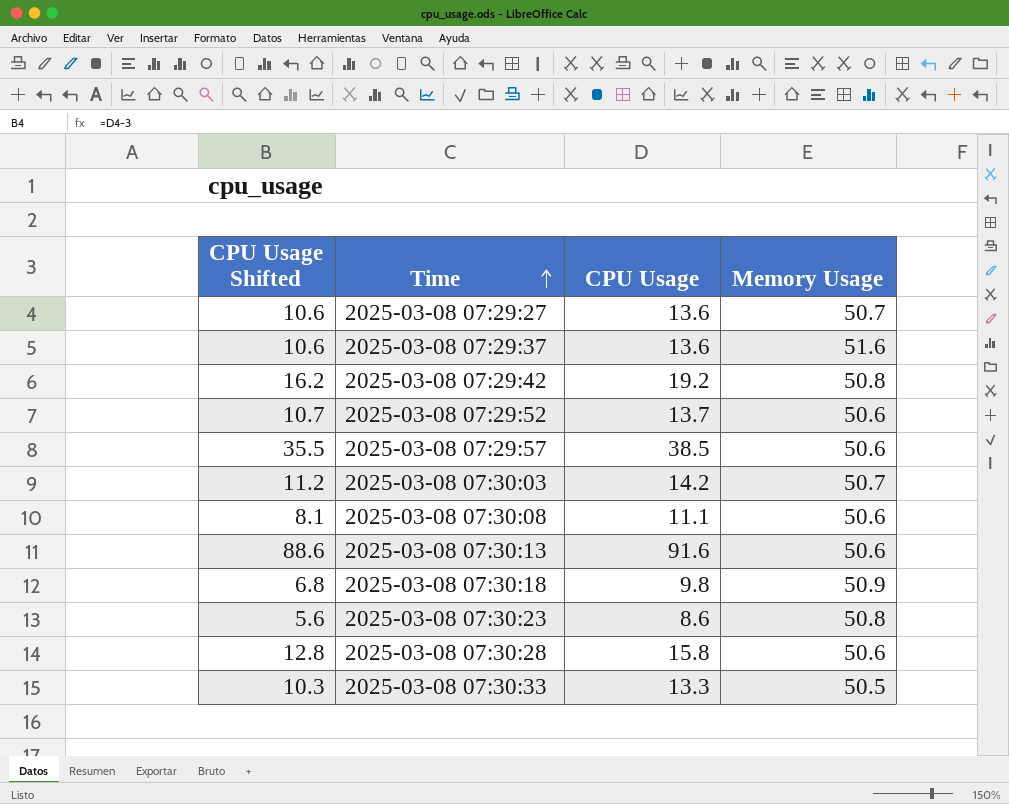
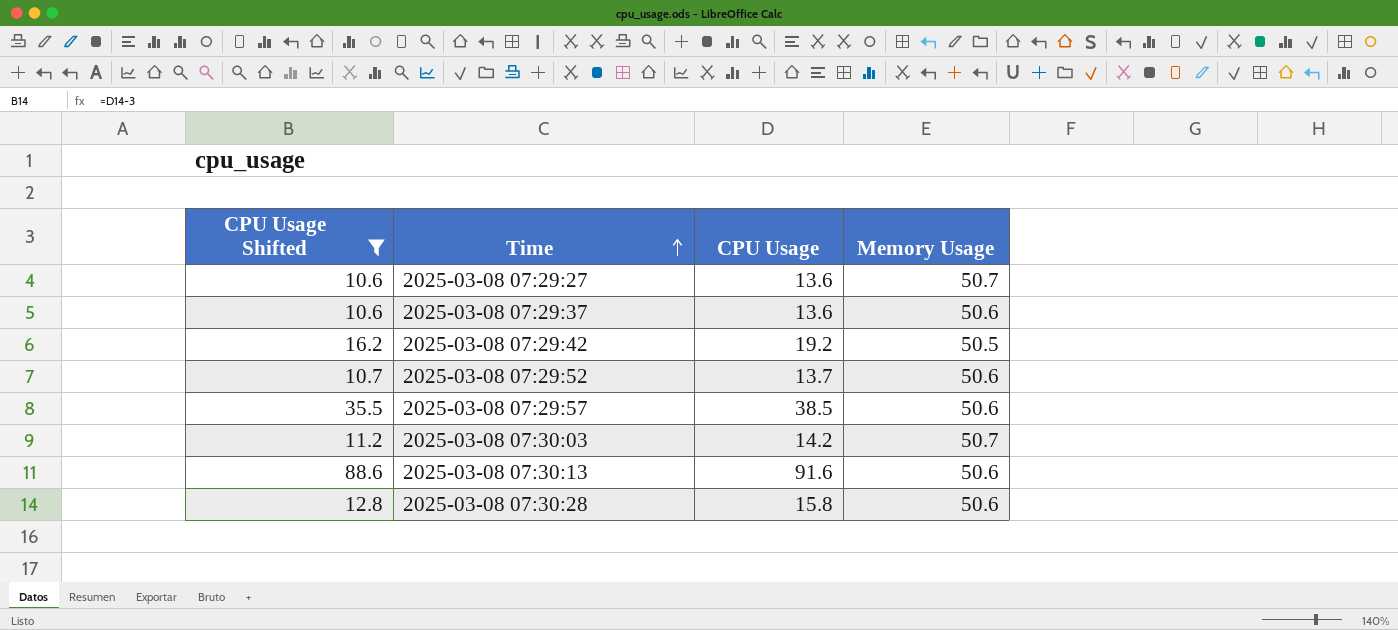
filter: none -> CPU Usage Shifted >= 10.6
2025-03-08 07:29:37 | Memory Usage: 51.6 -> 50.6
2025-03-08 07:29:42 | Memory Usage: 50.8 -> 50.5

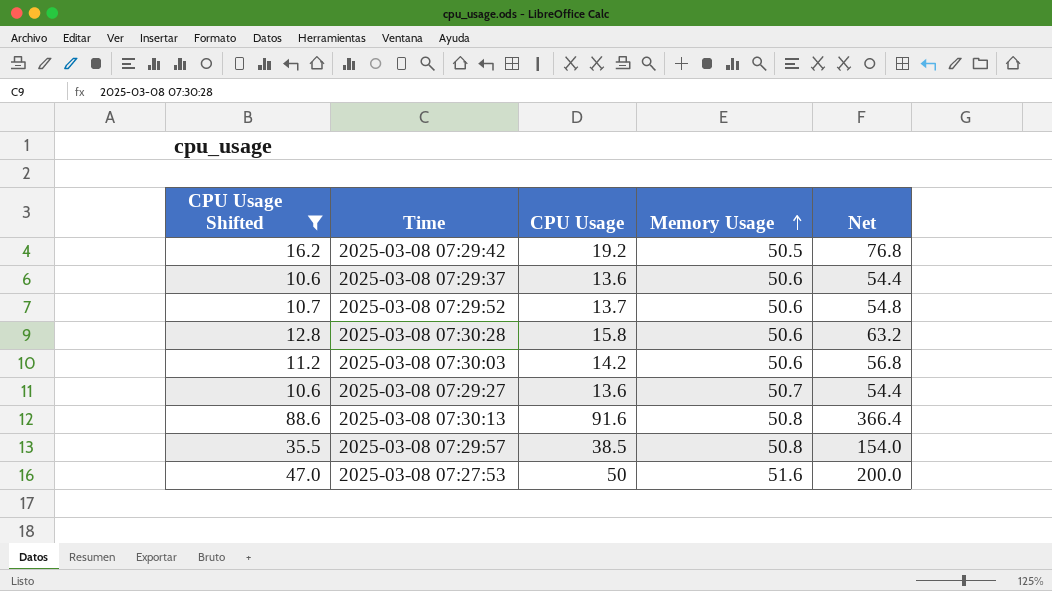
row order: Time ascending -> Memory Usage ascending
column Net | formula: none -> [CPU Usage] * 4
2025-03-08 07:30:03 | Memory Usage: 50.7 -> 50.6
2025-03-08 07:30:13 | Memory Usage: 50.6 -> 50.8
2025-03-08 07:29:57 | Memory Usage: 50.6 -> 50.8
row 2025-03-08 07:27:53: none -> 47.0 | 50 | 51.6 | 200.0

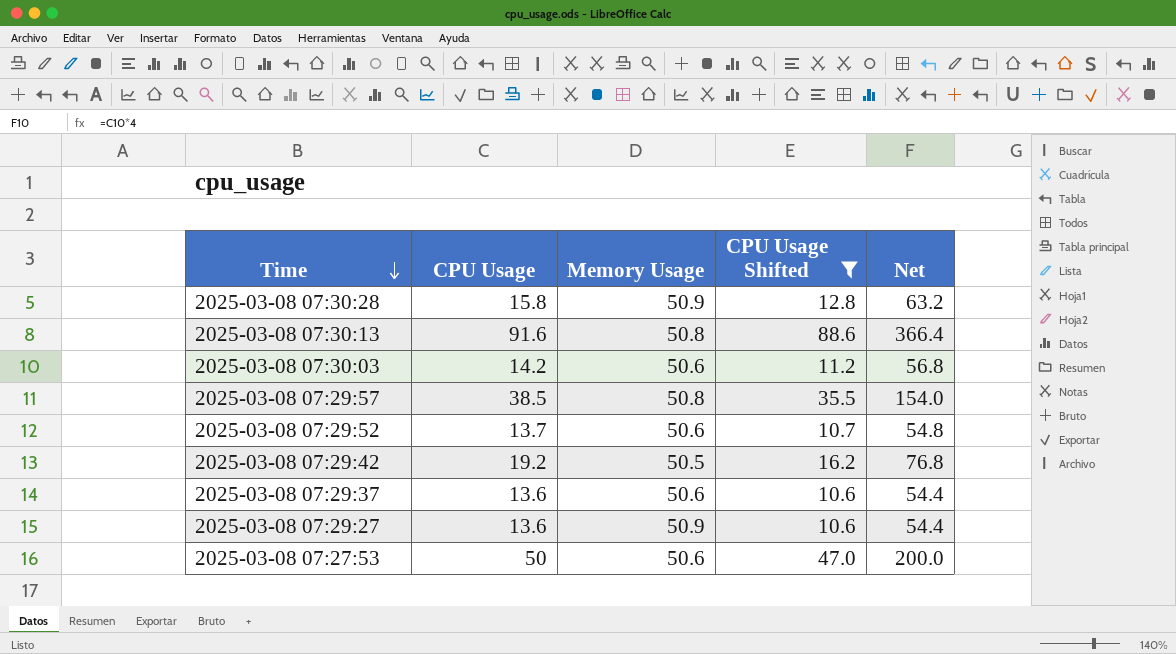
row order: Memory Usage ascending -> Time descending
column CPU Usage Shifted | position: 1 -> 4
2025-03-08 07:30:28 | Memory Usage: 50.6 -> 50.9
2025-03-08 07:29:27 | Memory Usage: 50.7 -> 50.9
2025-03-08 07:27:53 | Memory Usage: 51.6 -> 50.6

